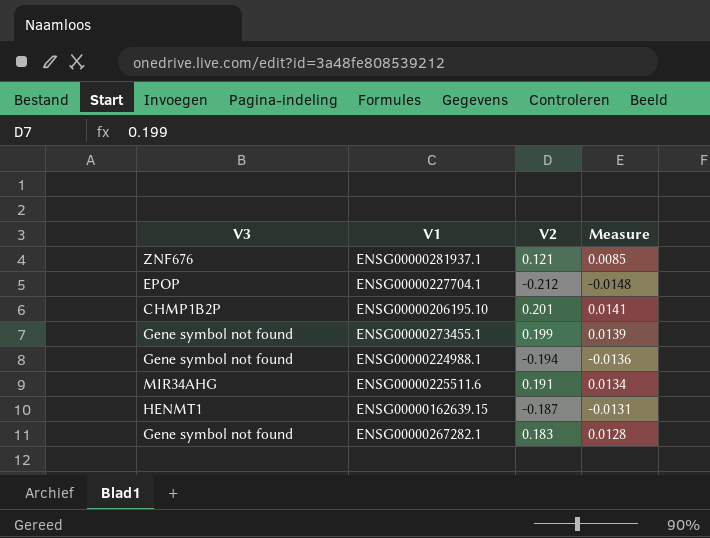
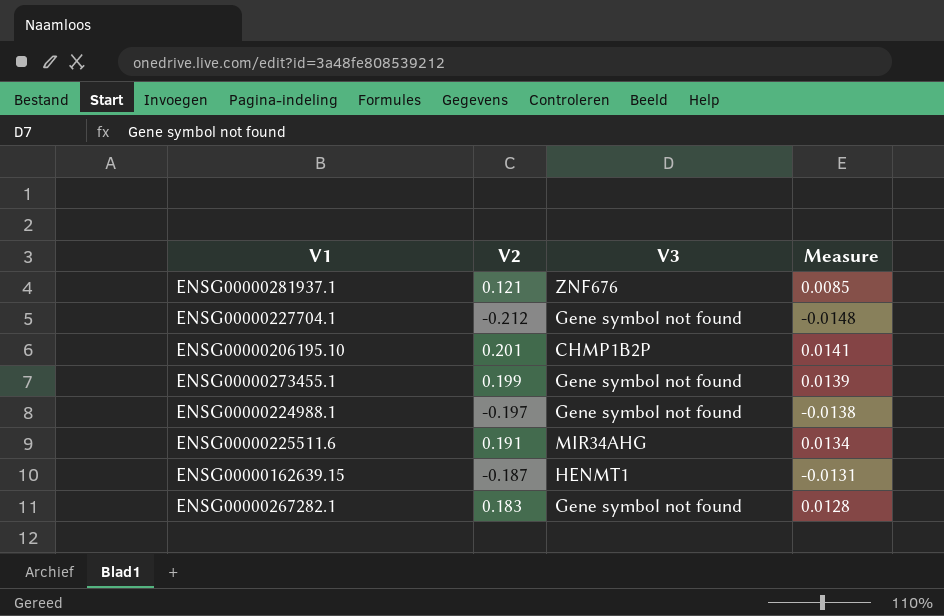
column V3 | position: 1 -> 3
ENSG00000227704.1 | V3: EPOP -> Gene symbol not found
ENSG00000224988.1 | V2: -0.194 -> -0.197
ENSG00000224988.1 | Measure: -0.0136 -> -0.0138

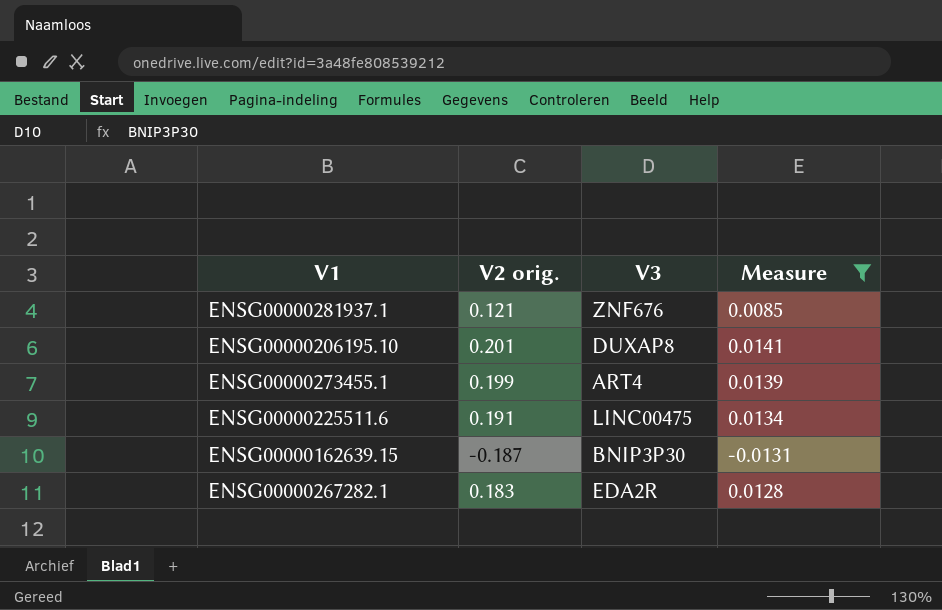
filter: none -> Measure >= -0.0131
column name: V2 -> V2 orig.
ENSG00000206195.10 | V3: CHMP1B2P -> DUXAP8
ENSG00000273455.1 | V3: Gene symbol not found -> ART4
ENSG00000225511.6 | V3: MIR34AHG -> LINC00475
ENSG00000162639.15 | V3: HENMT1 -> BNIP3P30
ENSG00000267282.1 | V3: Gene symbol not found -> EDA2R

